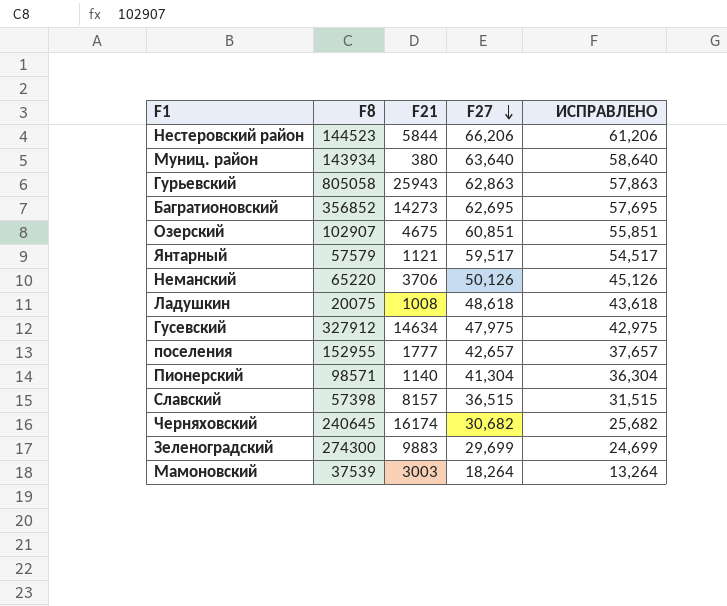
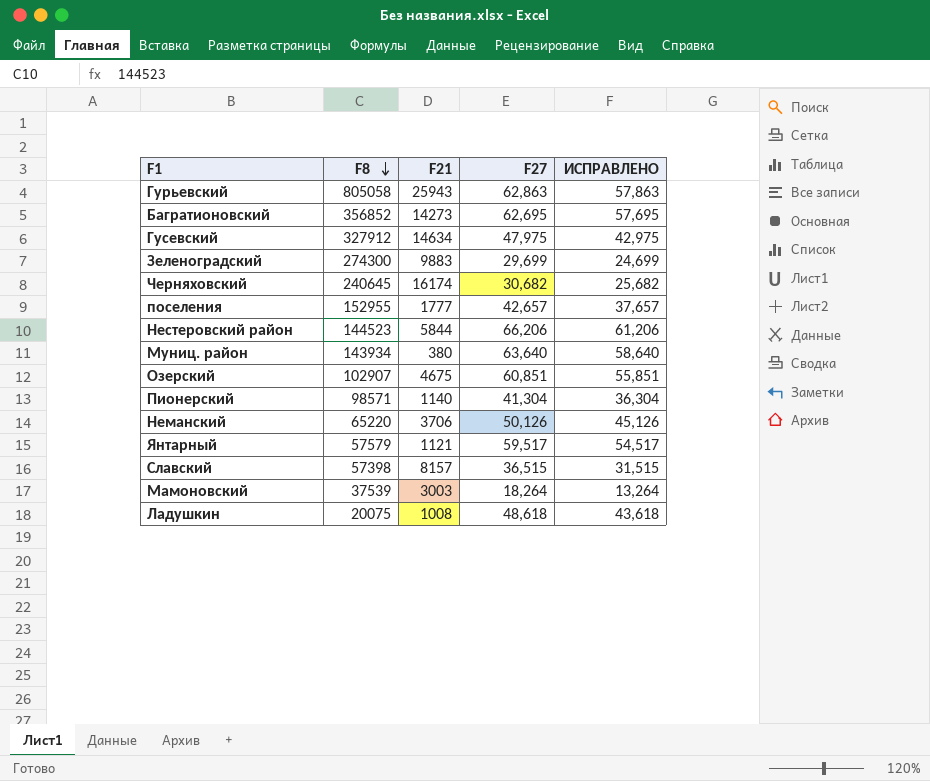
row order: F27 descending -> F8 descending

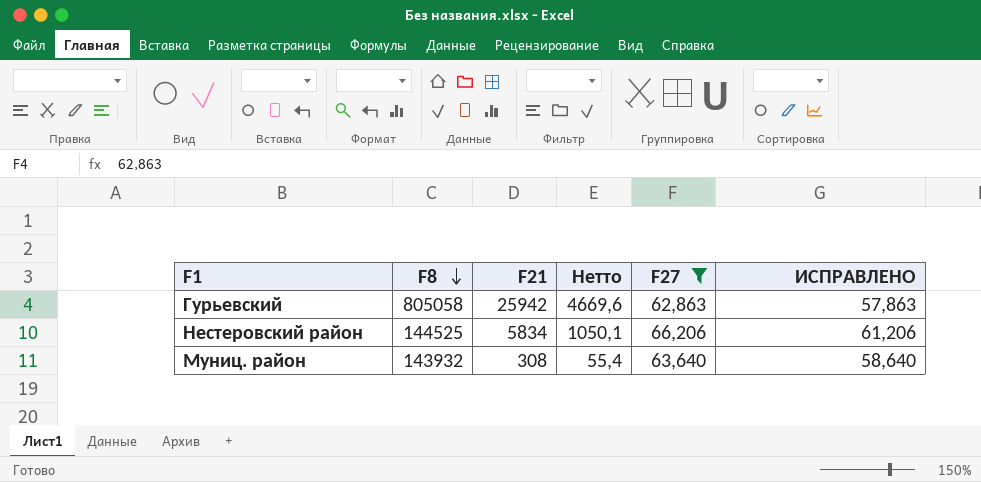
filter: none -> F27 >= 62,863
column Нетто | formula: none -> [F21] * 0,18
Гурьевский | F21: 25943 -> 25942
Нестеровский район | F8: 144523 -> 144525
Нестеровский район | F21: 5844 -> 5834
Муниц. район | F8: 143934 -> 143932
Муниц. район | F21: 380 -> 308

